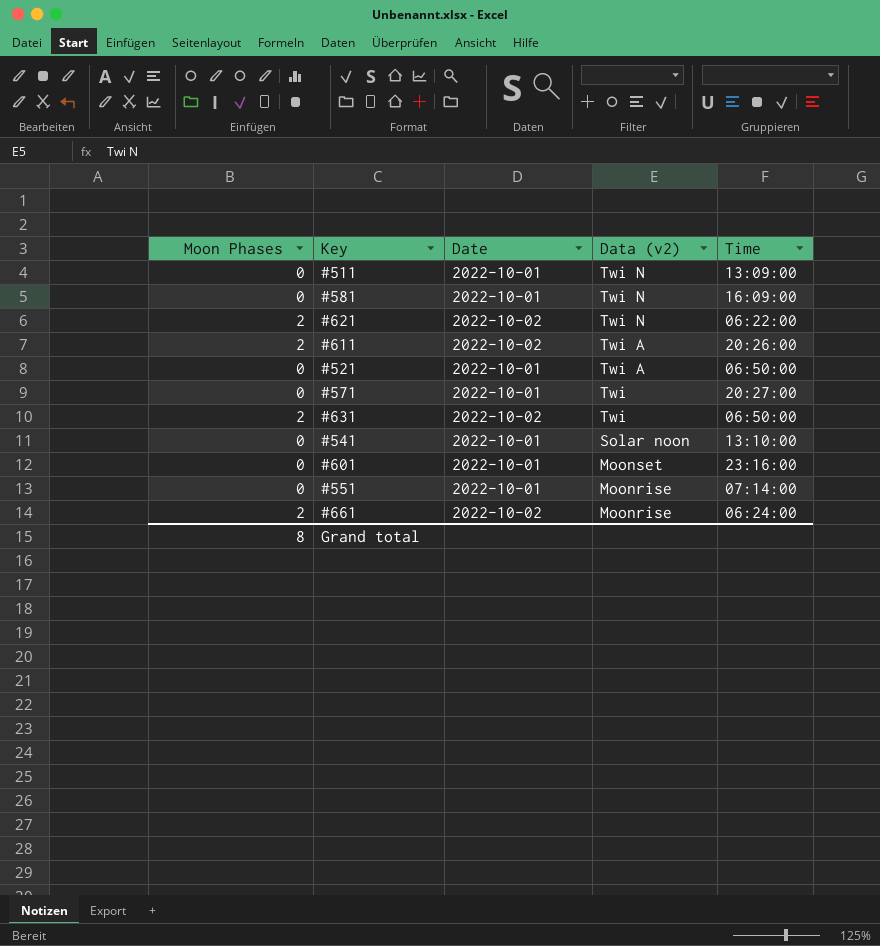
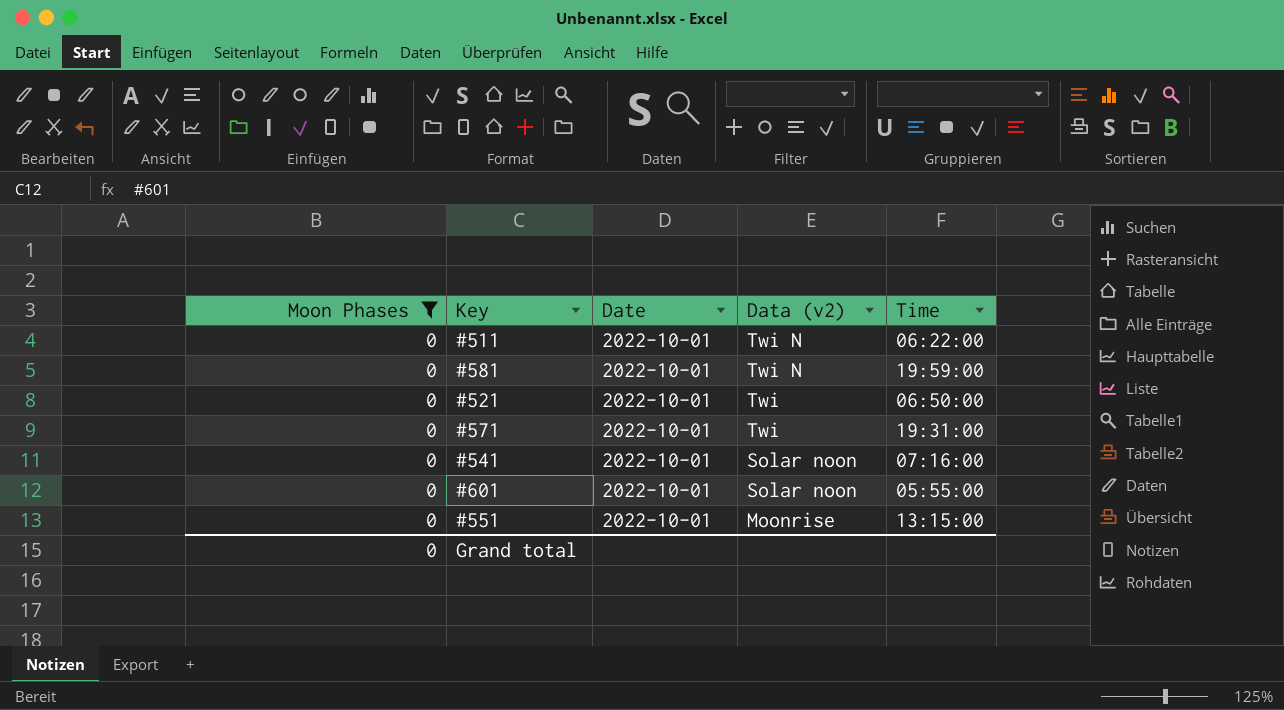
filter: none -> Moon Phases = 0
#511 | Time: 13:09:00 -> 06:22:00
#581 | Time: 16:09:00 -> 19:59:00
#521 | Data (v2): Twi A -> Twi
#571 | Time: 20:27:00 -> 19:31:00
#541 | Time: 13:10:00 -> 07:16:00
#601 | Data (v2): Moonset -> Solar noon
#601 | Time: 23:16:00 -> 05:55:00
#551 | Time: 07:14:00 -> 13:15:00
Grand total | Moon Phases: 8 -> 0

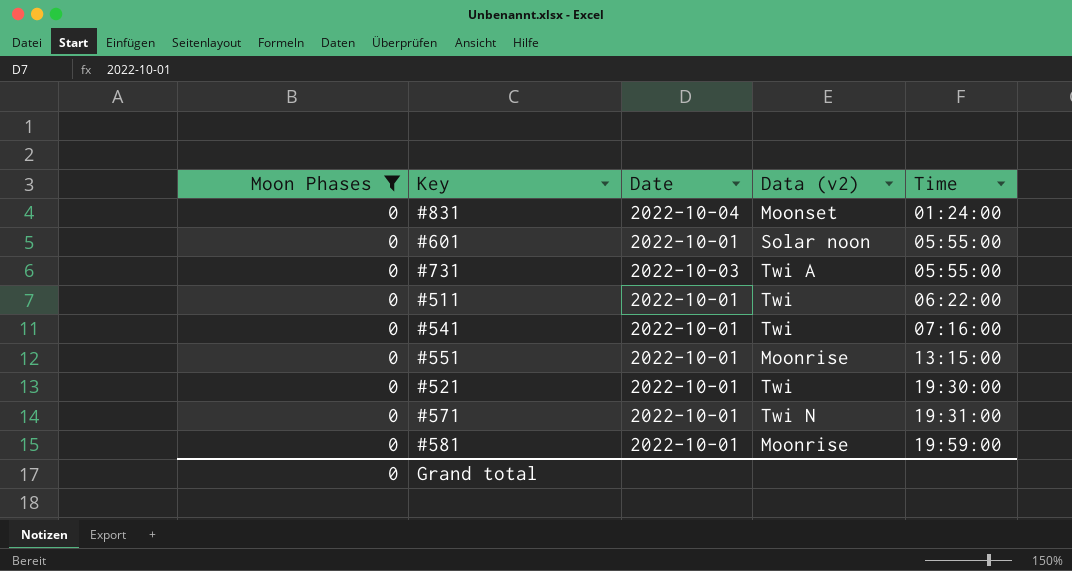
row order: Data (v2) descending -> Time ascending
row #831: none -> 0 | 2022-10-04 | Moonset | 01:24:00
row #731: none -> 0 | 2022-10-03 | Twi A | 05:55:00
#511 | Data (v2): Twi N -> Twi
#541 | Data (v2): Solar noon -> Twi
#521 | Time: 06:50:00 -> 19:30:00
#571 | Data (v2): Twi -> Twi N
#581 | Data (v2): Twi N -> Moonrise

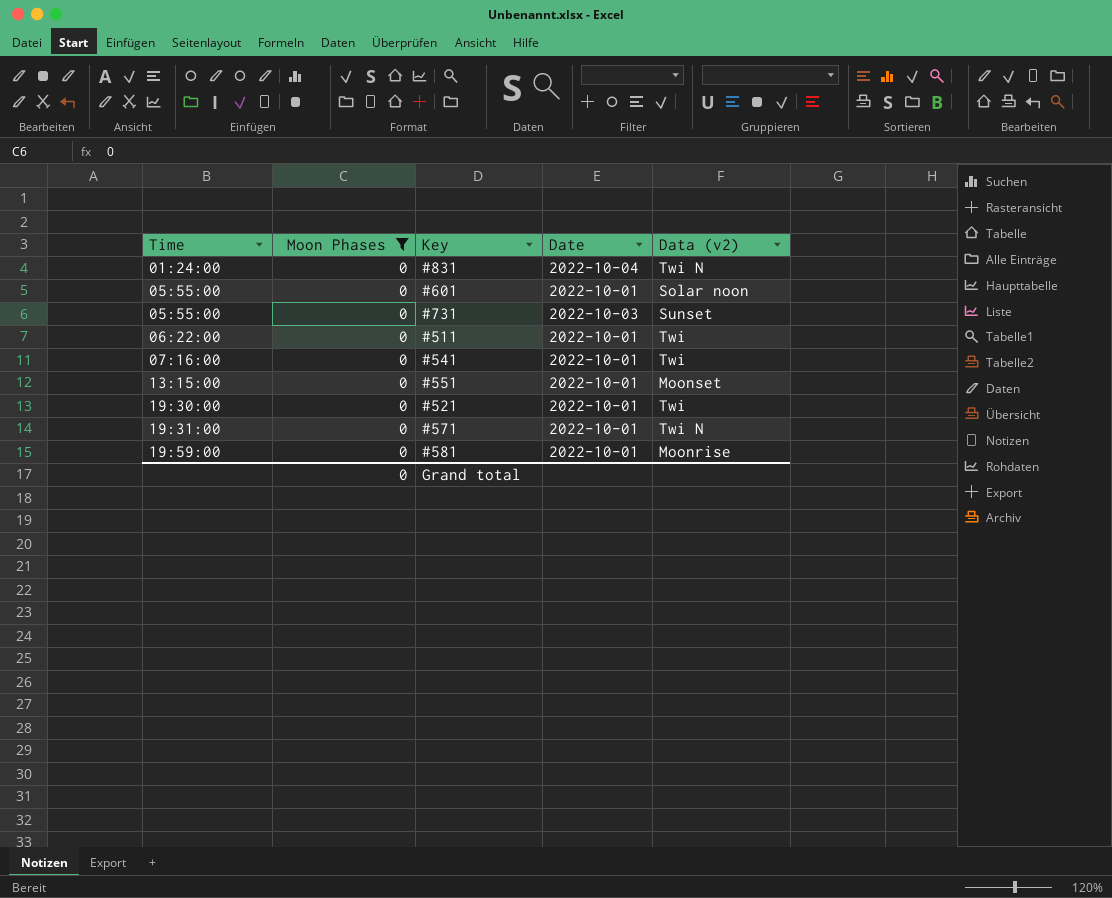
column Time | position: 5 -> 1
#831 | Data (v2): Moonset -> Twi N
#731 | Data (v2): Twi A -> Sunset
#551 | Data (v2): Moonrise -> Moonset

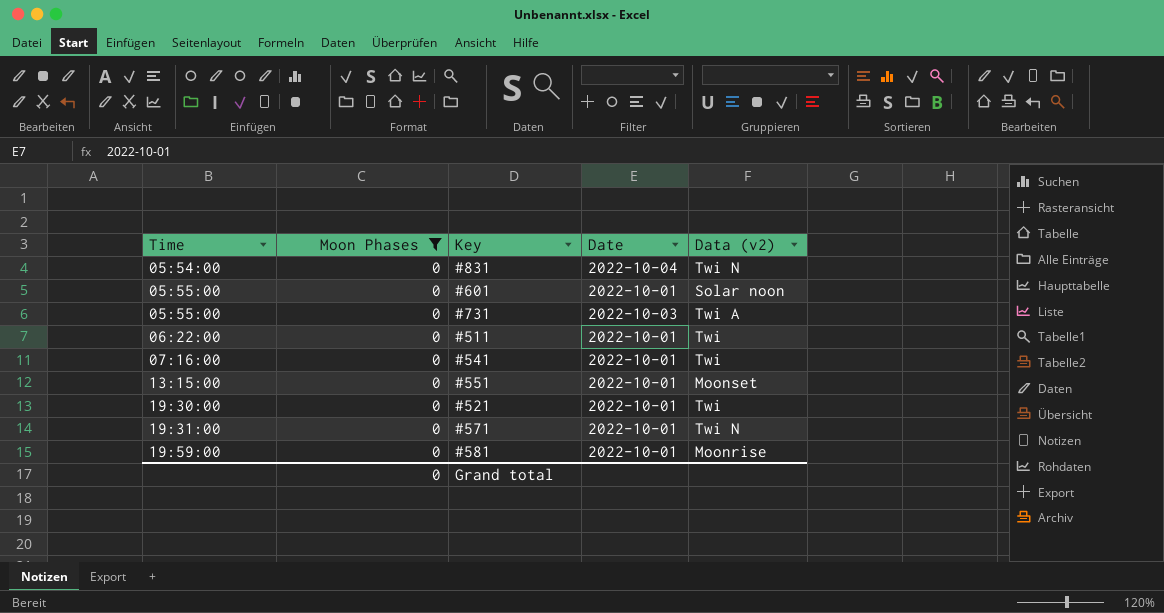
#831 | Time: 01:24:00 -> 05:54:00
#731 | Data (v2): Sunset -> Twi A

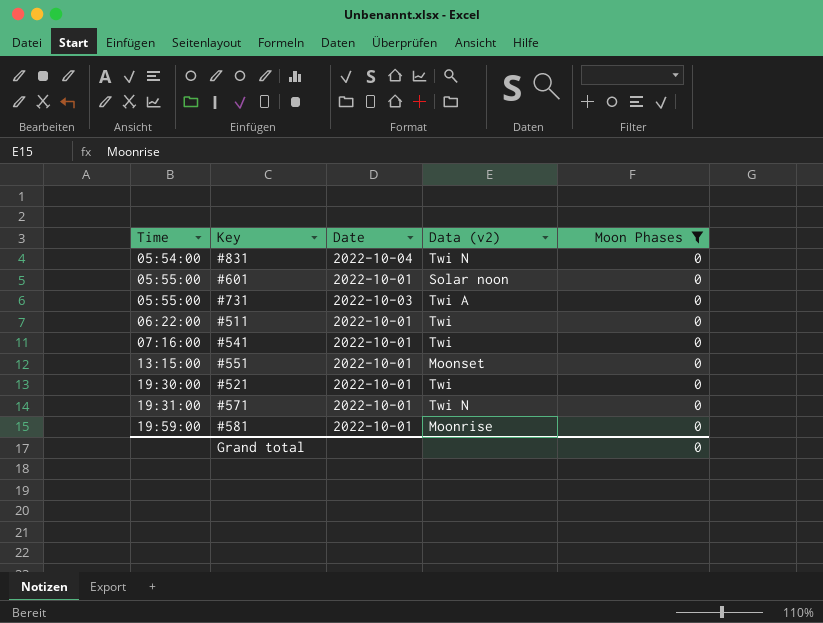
column Moon Phases | position: 2 -> 5

